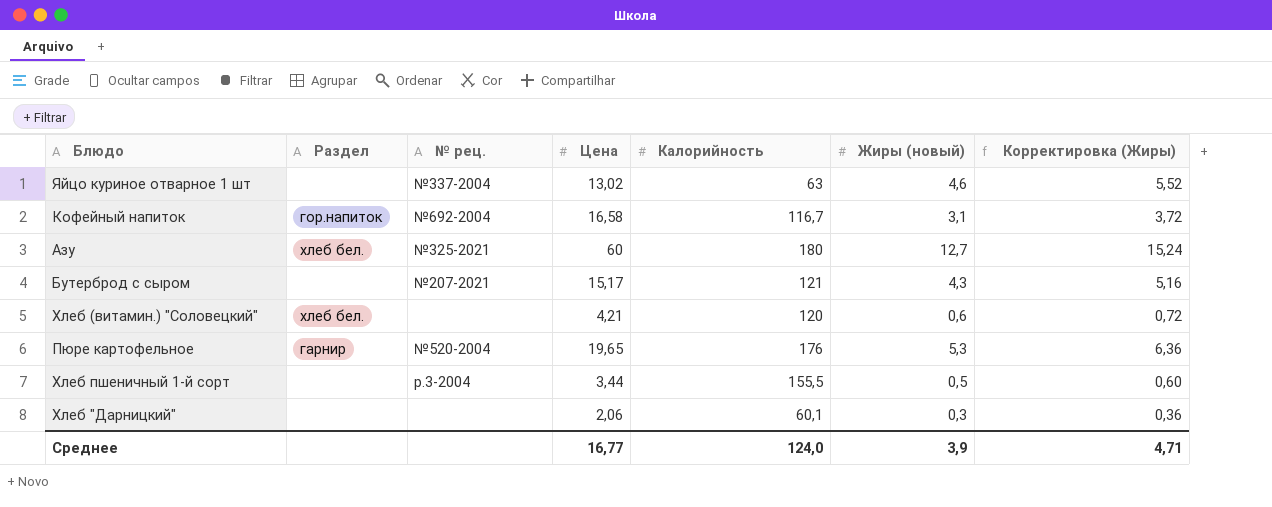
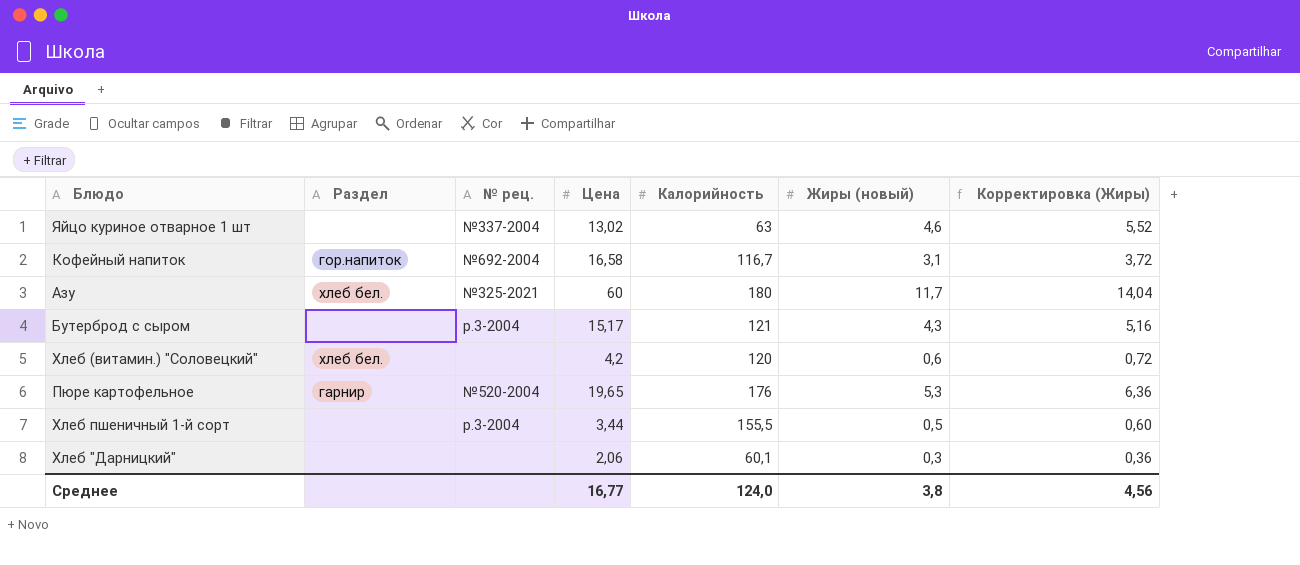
Азу | Жиры (новый): 12,7 -> 11,7
Азу | Корректировка (Жиры): 15,24 -> 14,04
Бутерброд с сыром | № рец.: №207-2021 -> р.3-2004
Хлеб (витамин.) "Соловецкий" | Цена: 4,21 -> 4,2
Среднее | Жиры (новый): 3,9 -> 3,8
Среднее | Корректировка (Жиры): 4,71 -> 4,56

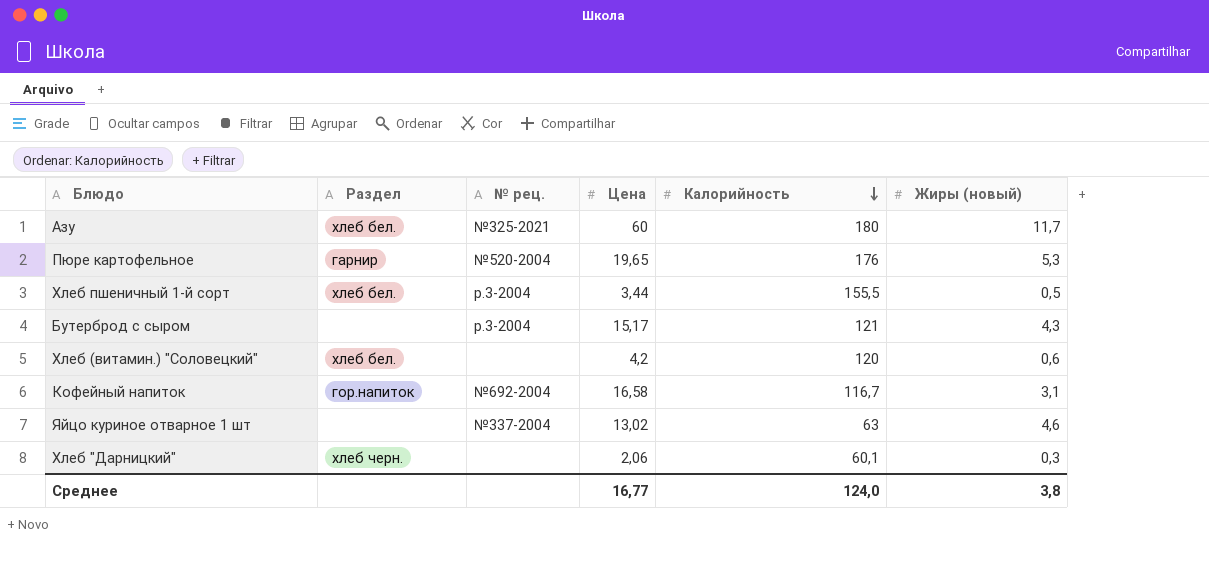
row order: none -> Калорийность descending
column Корректировка (Жиры) | formula: [Жиры (новый)] * 1,2 -> none
Хлеб пшеничный 1-й сорт | Раздел: none -> хлеб бел.
Хлеб "Дарницкий" | Раздел: none -> хлеб черн.

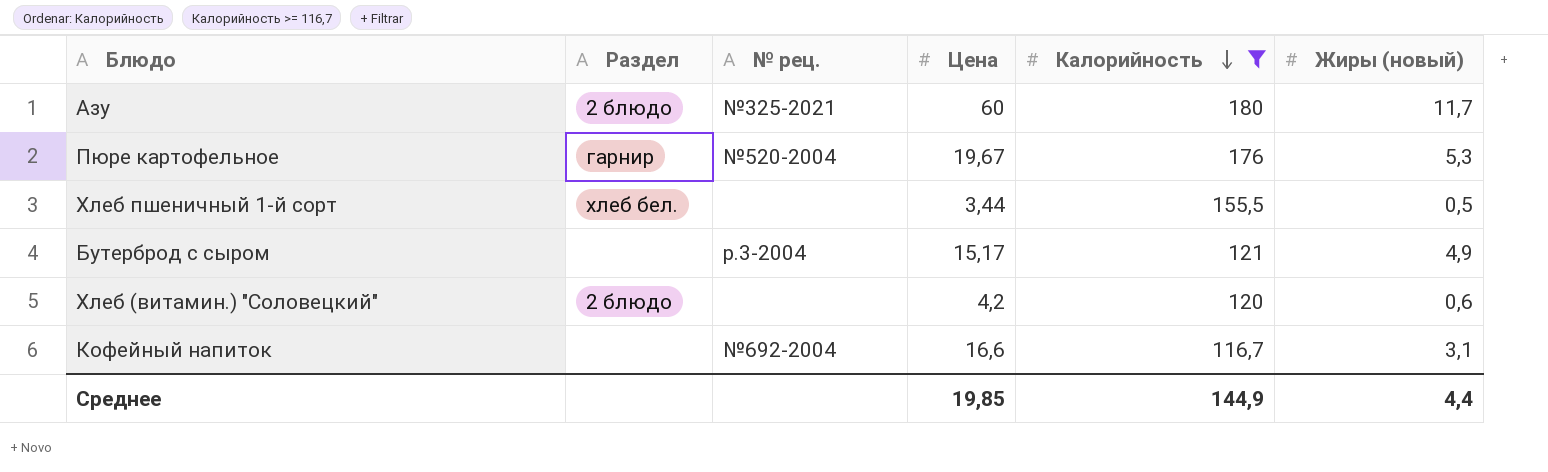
filter: none -> Калорийность >= 116,7
Азу | Раздел: хлеб бел. -> 2 блюдо
Пюре картофельное | Цена: 19,65 -> 19,67
Хлеб пшеничный 1-й сорт | № рец.: р.3-2004 -> none
Бутерброд с сыром | Жиры (новый): 4,3 -> 4,9
Хлеб (витамин.) "Соловецкий" | Раздел: хлеб бел. -> 2 блюдо
Кофейный напиток | Раздел: гор.напиток -> none
Кофейный напиток | Цена: 16,58 -> 16,6
Среднее | Цена: 16,77 -> 19,85
Среднее | Калорийность: 124,0 -> 144,9
Среднее | Жиры (новый): 3,8 -> 4,4

